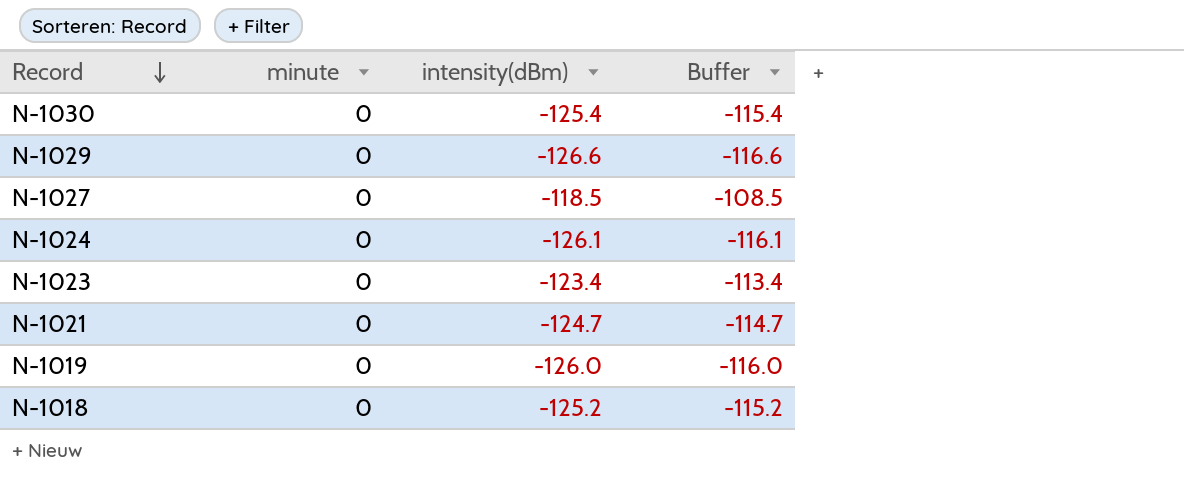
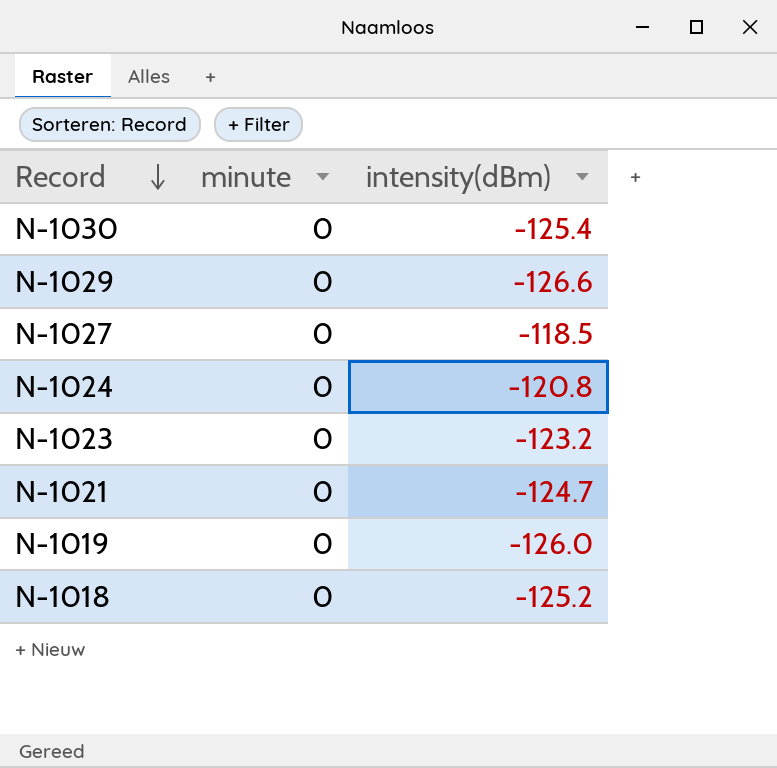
column Buffer | formula: [intensity(dBm)] + 10 -> none
N-1024 | intensity(dBm): -126.1 -> -120.8
N-1023 | intensity(dBm): -123.4 -> -123.2

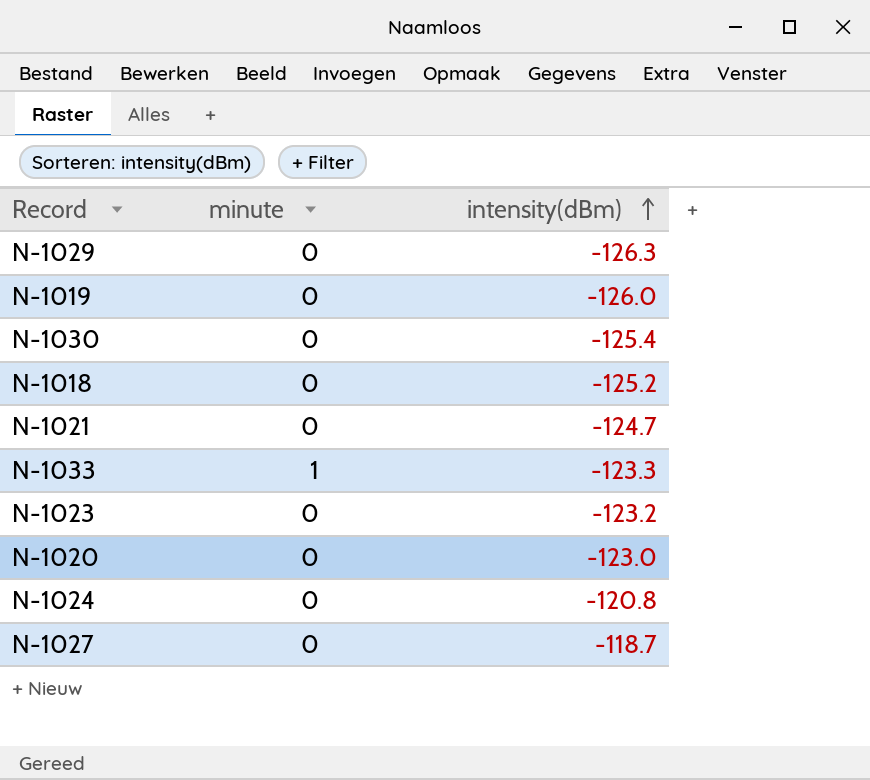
row order: Record descending -> intensity(dBm) ascending
N-1029 | intensity(dBm): -126.6 -> -126.3
row N-1033: none -> 1 | -123.3
row N-1020: none -> 0 | -123.0
N-1027 | intensity(dBm): -118.5 -> -118.7

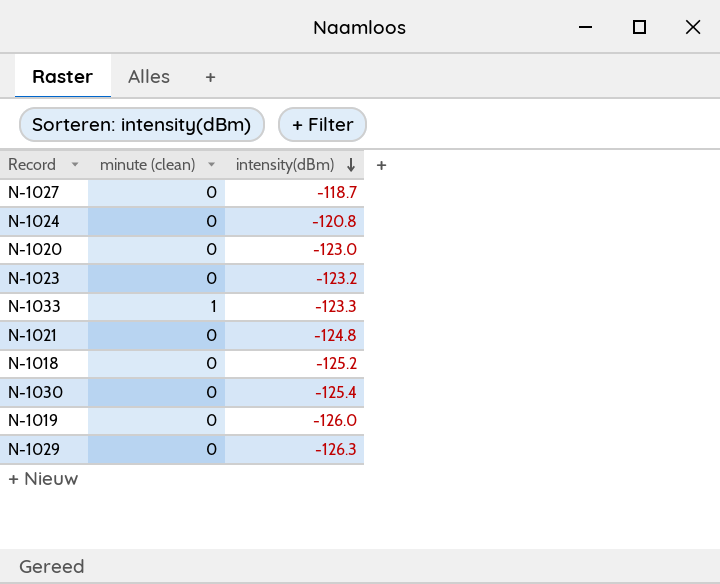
row order: intensity(dBm) ascending -> intensity(dBm) descending
column name: minute -> minute (clean)
N-1021 | intensity(dBm): -124.7 -> -124.8

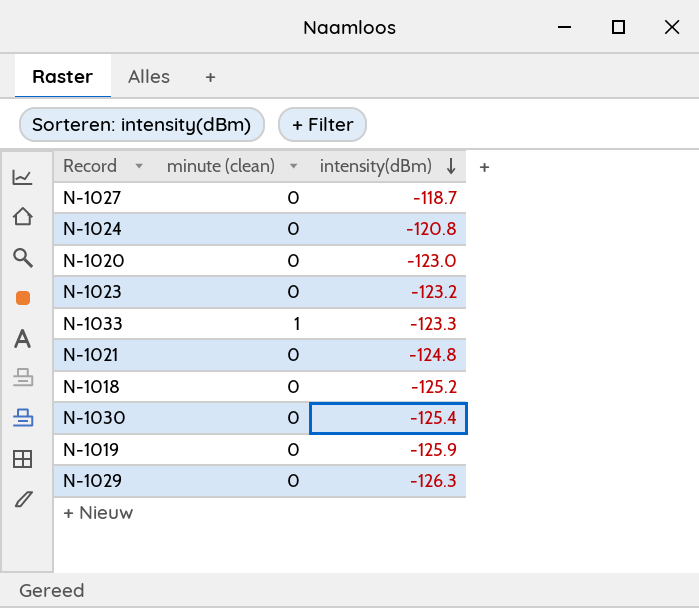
N-1019 | intensity(dBm): -126.0 -> -125.9

